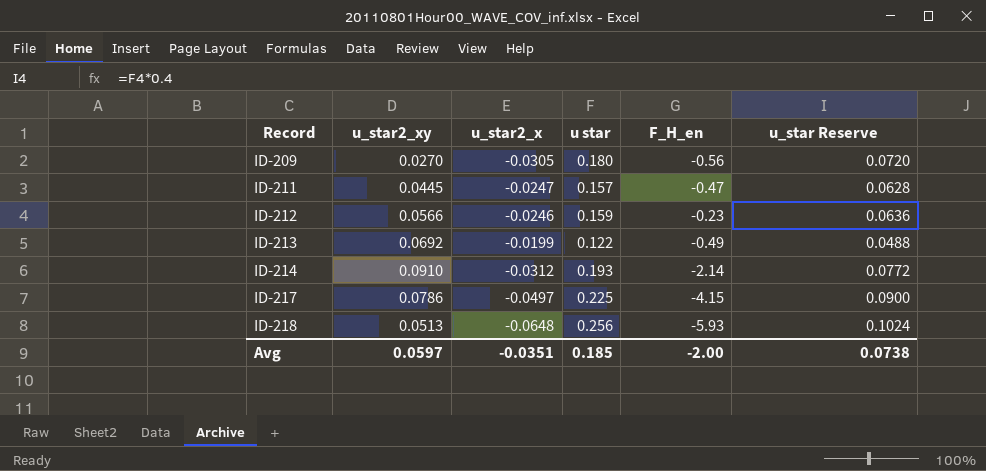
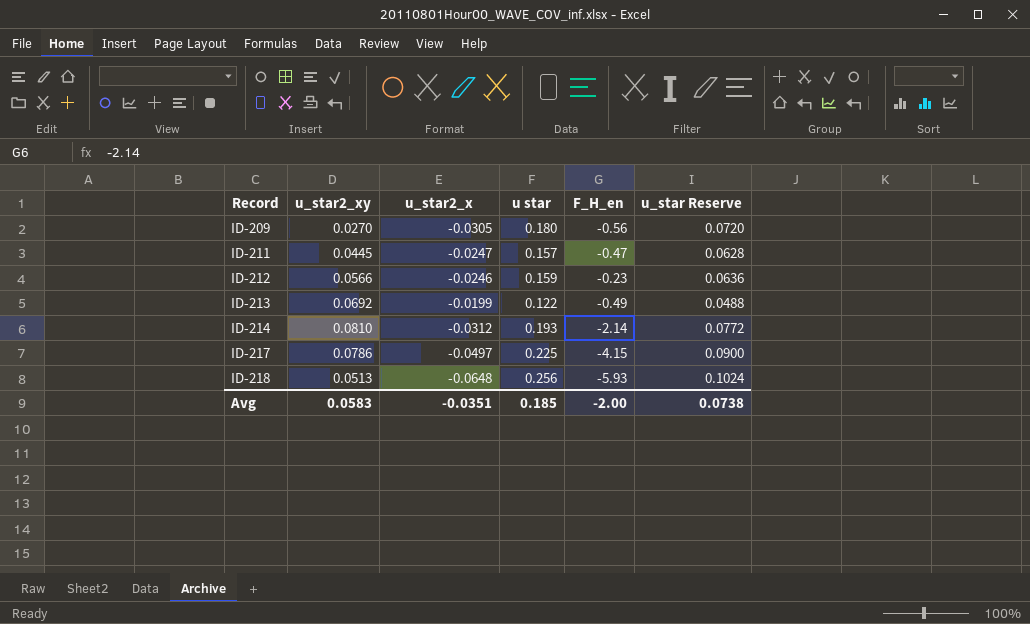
ID-214 | u_star2_xy: 0.0910 -> 0.0810
Avg | u_star2_xy: 0.0597 -> 0.0583

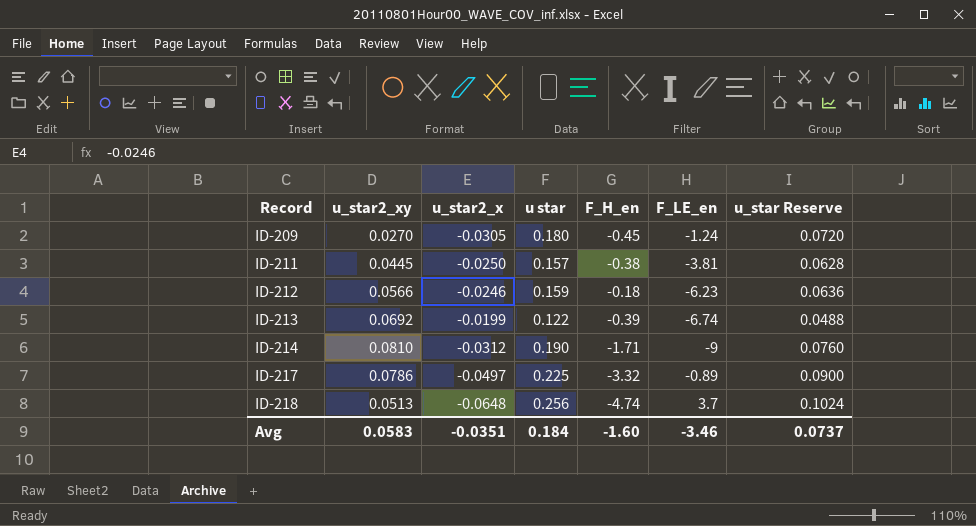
column F_LE_en | position: none -> 6
ID-209 | F_H_en: -0.56 -> -0.45
ID-211 | u_star2_x: -0.0247 -> -0.0250
ID-211 | F_H_en: -0.47 -> -0.38
ID-212 | F_H_en: -0.23 -> -0.18
ID-213 | F_H_en: -0.49 -> -0.39
ID-214 | u star: 0.193 -> 0.190
ID-214 | F_H_en: -2.14 -> -1.71
ID-214 | u_star Reserve: 0.0772 -> 0.0760
ID-217 | F_H_en: -4.15 -> -3.32
ID-218 | F_H_en: -5.93 -> -4.74
Avg | u star: 0.185 -> 0.184
Avg | F_H_en: -2.00 -> -1.60
Avg | u_star Reserve: 0.0738 -> 0.0737

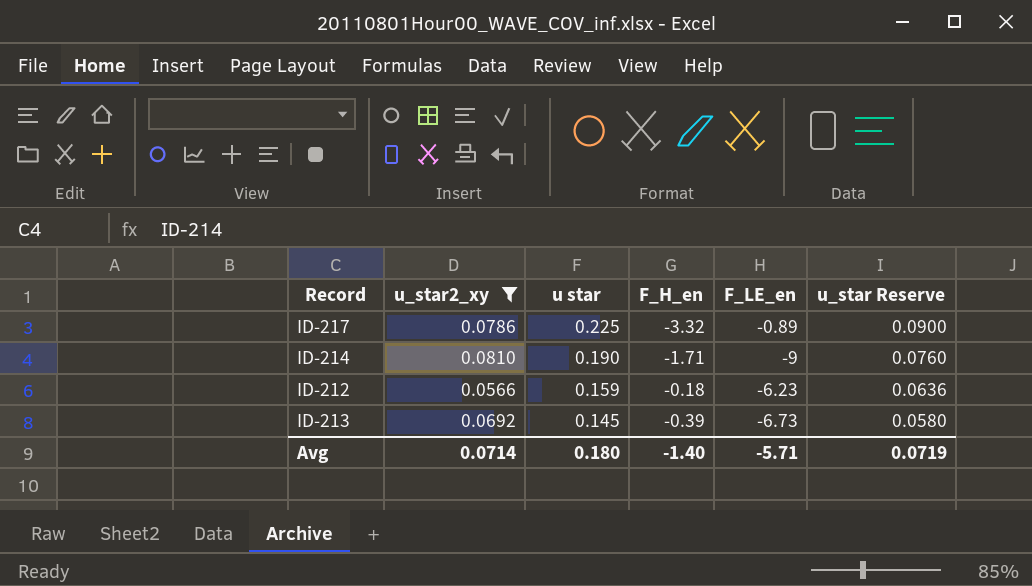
filter: none -> u_star2_xy >= 0.0566
row order: Record ascending -> u star descending
column u_star2_x | position: 3 -> none
ID-213 | u star: 0.122 -> 0.145
ID-213 | F_LE_en: -6.74 -> -6.73
ID-213 | u_star Reserve: 0.0488 -> 0.0580
Avg | u_star2_xy: 0.0583 -> 0.0714
Avg | u star: 0.184 -> 0.180
Avg | F_H_en: -1.60 -> -1.40
Avg | F_LE_en: -3.46 -> -5.71
Avg | u_star Reserve: 0.0737 -> 0.0719

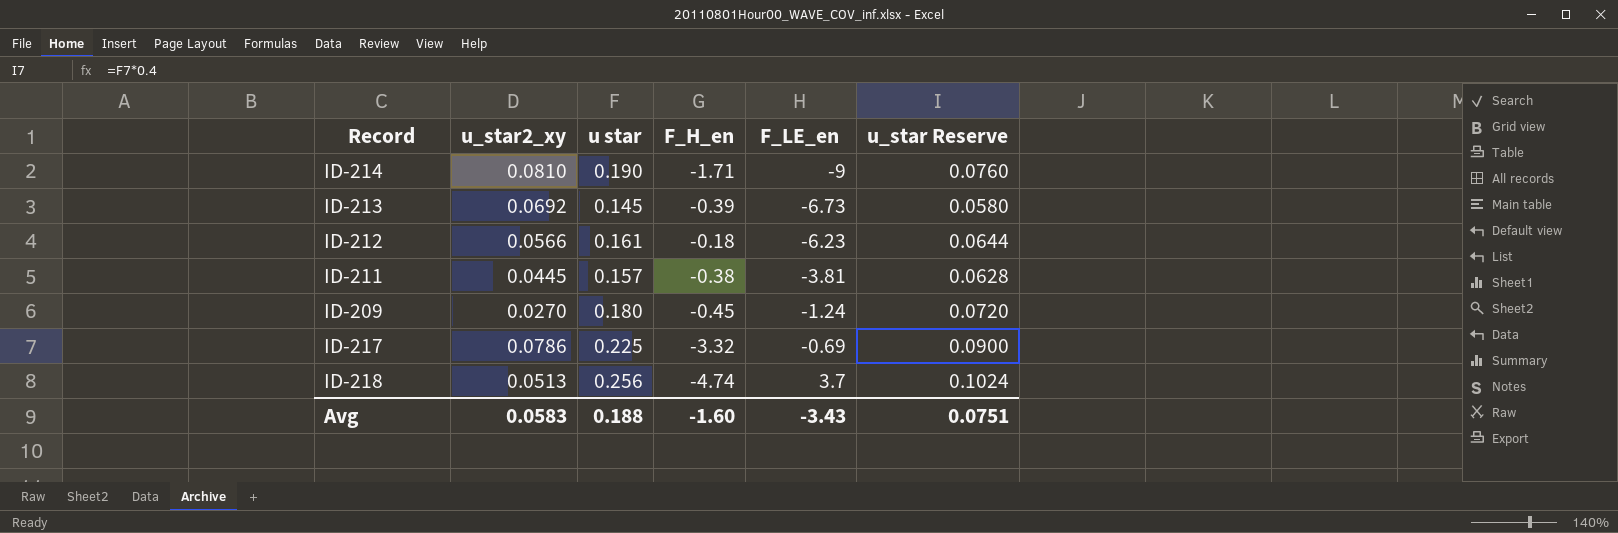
filter: u_star2_xy >= 0.0566 -> none
row order: u star descending -> F_LE_en ascending
ID-212 | u star: 0.159 -> 0.161
ID-212 | u_star Reserve: 0.0636 -> 0.0644
ID-217 | F_LE_en: -0.89 -> -0.69
Avg | u_star2_xy: 0.0714 -> 0.0583
Avg | u star: 0.180 -> 0.188
Avg | F_H_en: -1.40 -> -1.60
Avg | F_LE_en: -5.71 -> -3.43
Avg | u_star Reserve: 0.0719 -> 0.0751

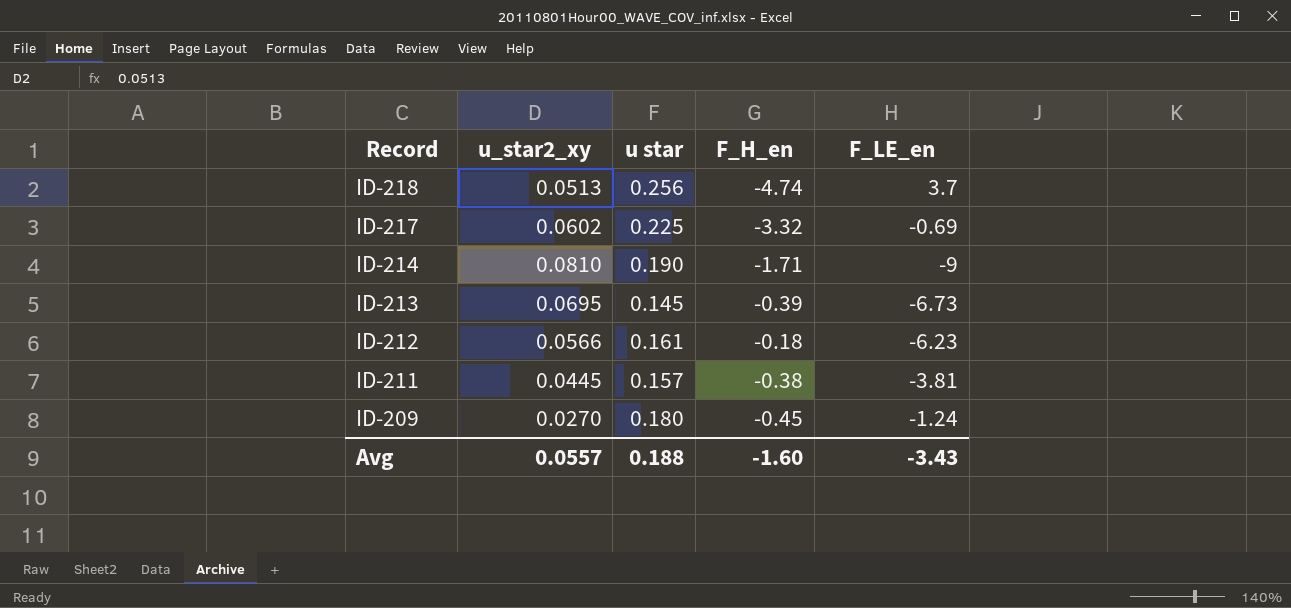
row order: F_LE_en ascending -> Record descending
column u_star Reserve | formula: [u star] * 0.4 -> none
ID-217 | u_star2_xy: 0.0786 -> 0.0602
ID-213 | u_star2_xy: 0.0692 -> 0.0695
Avg | u_star2_xy: 0.0583 -> 0.0557

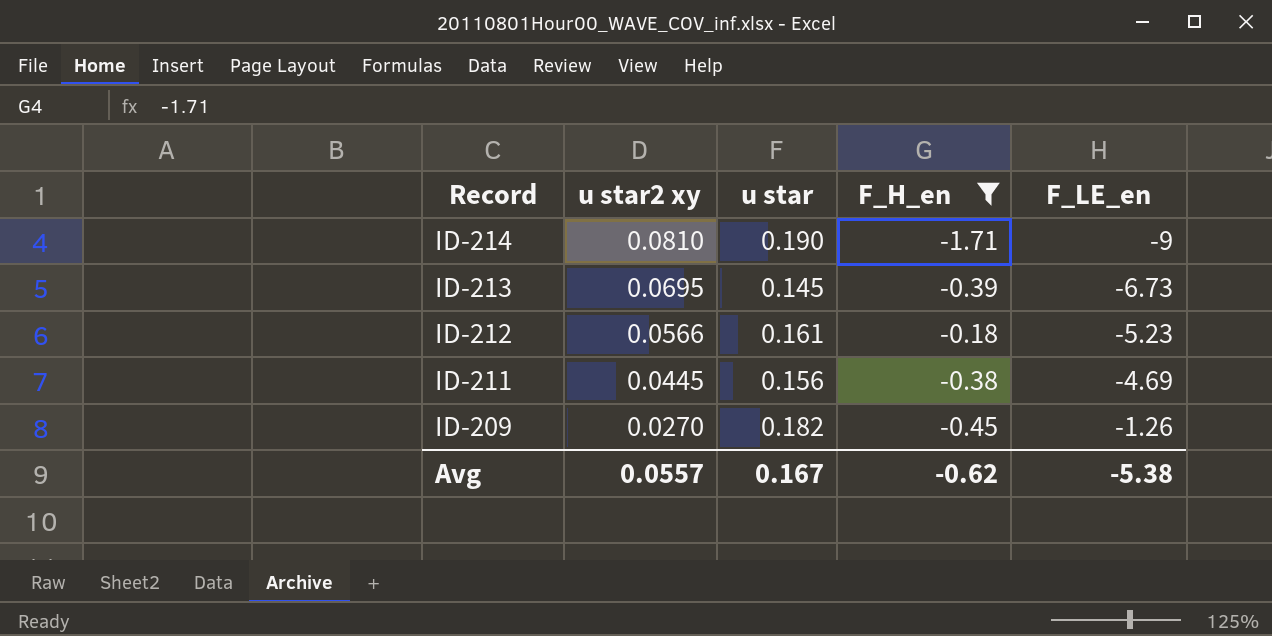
filter: none -> F_H_en >= -1.71
column name: u_star2_xy -> u star2 xy
ID-212 | F_LE_en: -6.23 -> -5.23
ID-211 | u star: 0.157 -> 0.156
ID-211 | F_LE_en: -3.81 -> -4.69
ID-209 | u star: 0.180 -> 0.182
ID-209 | F_LE_en: -1.24 -> -1.26
Avg | u star: 0.188 -> 0.167
Avg | F_H_en: -1.60 -> -0.62
Avg | F_LE_en: -3.43 -> -5.38

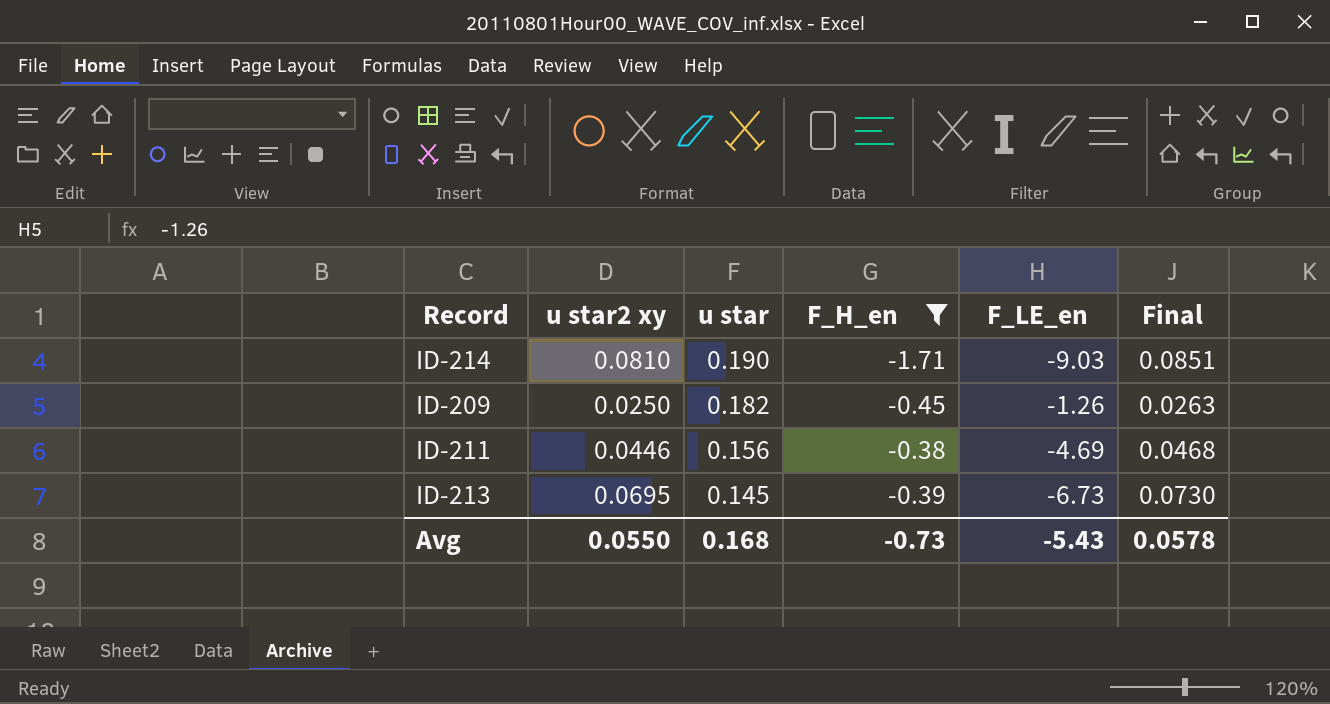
row order: Record descending -> u star descending
column Final | formula: none -> [u star2 xy] * 1.05
row ID-212: 0.0566 | 0.161 | -0.18 | -5.23 -> none
ID-214 | F_LE_en: -9 -> -9.03
ID-209 | u star2 xy: 0.0270 -> 0.0250
ID-211 | u star2 xy: 0.0445 -> 0.0446
Avg | u star2 xy: 0.0557 -> 0.0550
Avg | u star: 0.167 -> 0.168
Avg | F_H_en: -0.62 -> -0.73
Avg | F_LE_en: -5.38 -> -5.43

